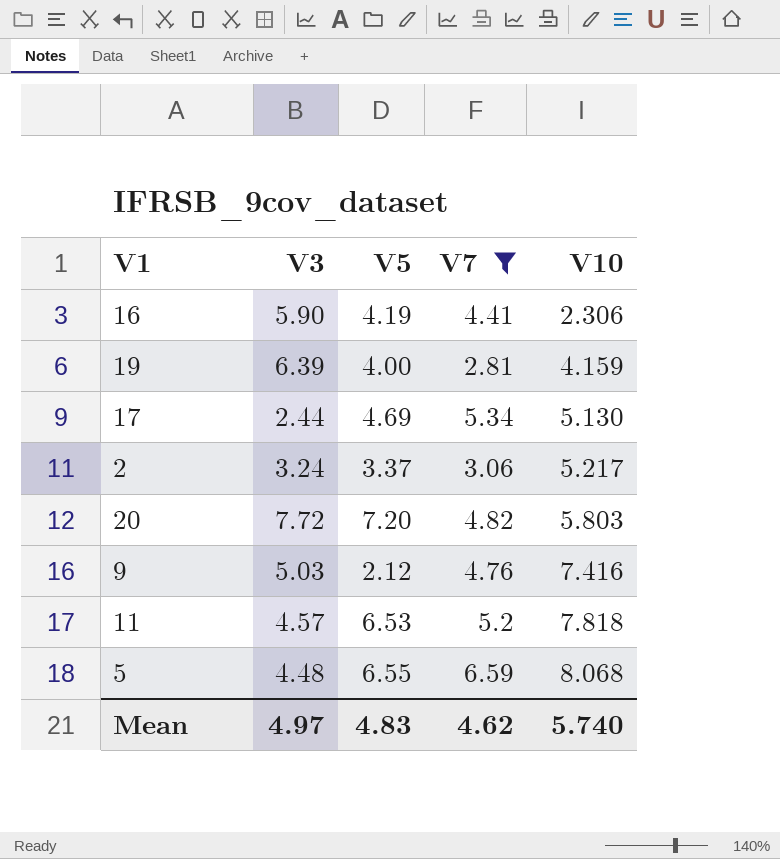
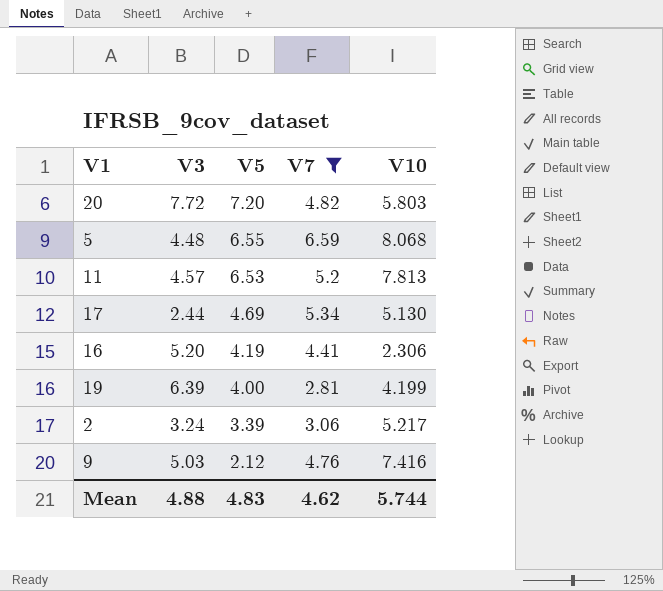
row order: V10 ascending -> V5 descending
11 | V10: 7.818 -> 7.813
16 | V3: 5.90 -> 5.20
19 | V10: 4.159 -> 4.199
2 | V5: 3.37 -> 3.39
Mean | V3: 4.97 -> 4.88
Mean | V10: 5.740 -> 5.744

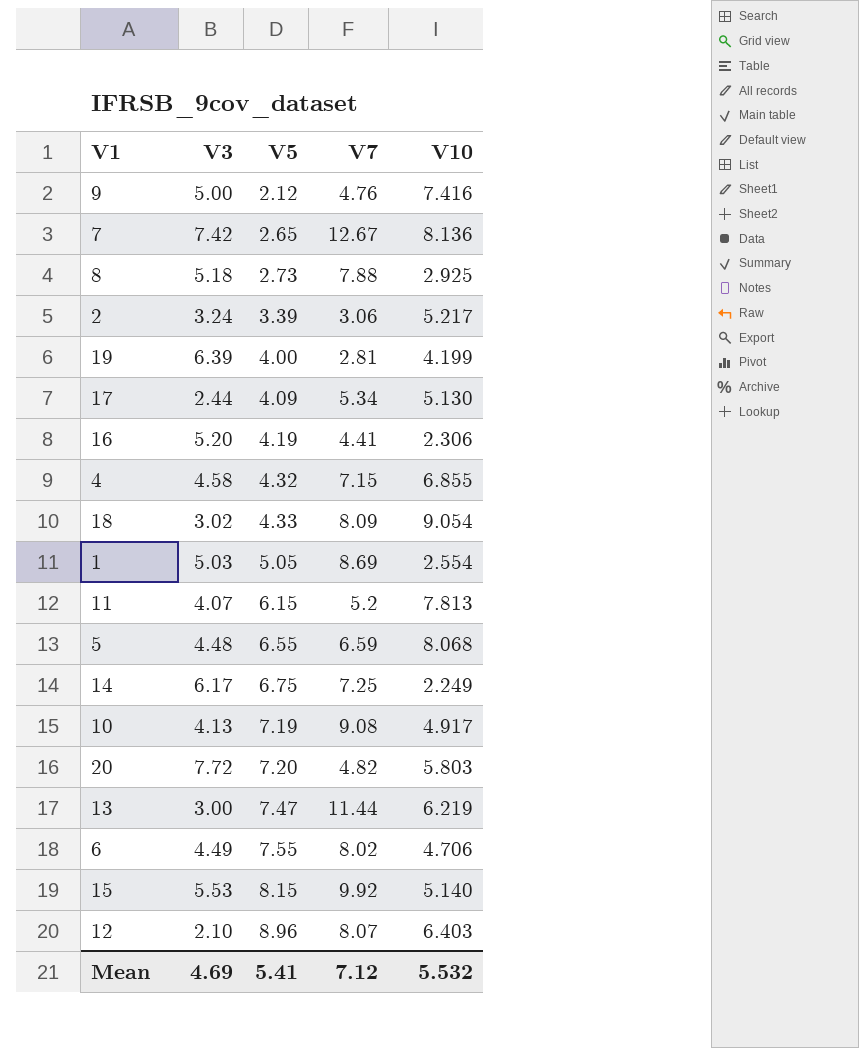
filter: V7 <= 6.59 -> none
row order: V5 descending -> V5 ascending
9 | V3: 5.03 -> 5.00
17 | V5: 4.69 -> 4.09
11 | V3: 4.57 -> 4.07
11 | V5: 6.53 -> 6.15
Mean | V3: 4.88 -> 4.69
Mean | V5: 4.83 -> 5.41
Mean | V7: 4.62 -> 7.12
Mean | V10: 5.744 -> 5.532

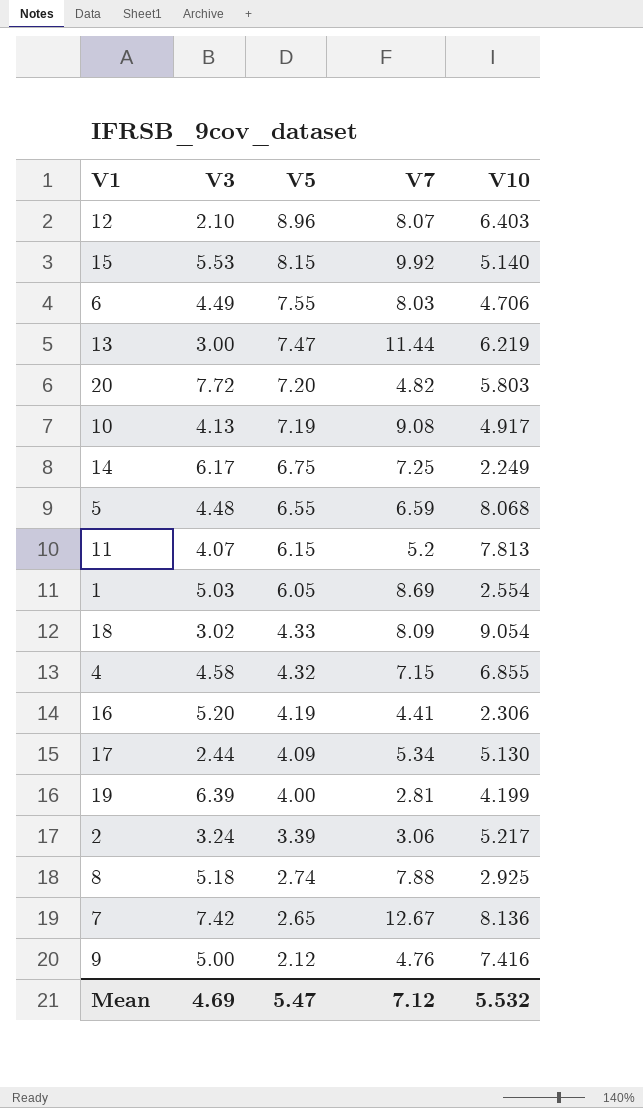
row order: V5 ascending -> V5 descending
6 | V7: 8.02 -> 8.03
1 | V5: 5.05 -> 6.05
8 | V5: 2.73 -> 2.74
Mean | V5: 5.41 -> 5.47

